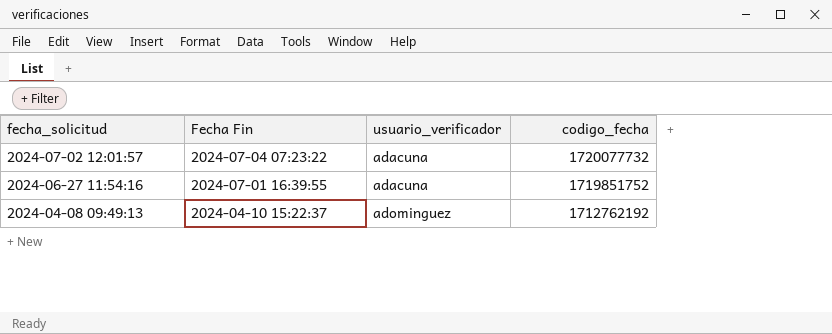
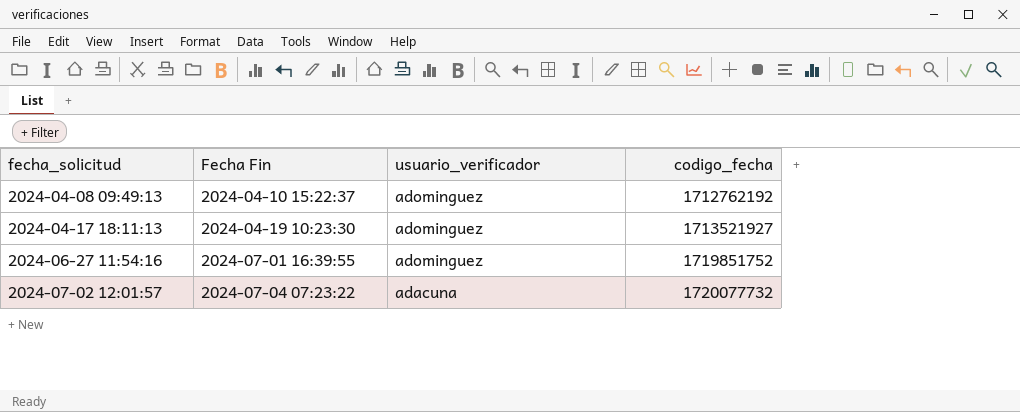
row order: fecha_solicitud descending -> fecha_solicitud ascending
row 2024-04-17 18:11:13: none -> 2024-04-19 10:23:30 | adominguez | 1713521927
2024-06-27 11:54:16 | usuario_verificador: adacuna -> adominguez

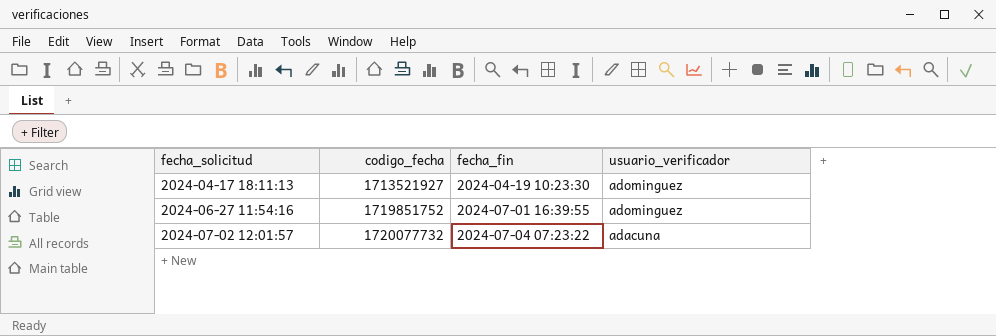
column codigo_fecha | position: 4 -> 2
column name: Fecha Fin -> fecha_fin
row 2024-04-08 09:49:13: 2024-04-10 15:22:37 | adominguez | 1712762192 -> none

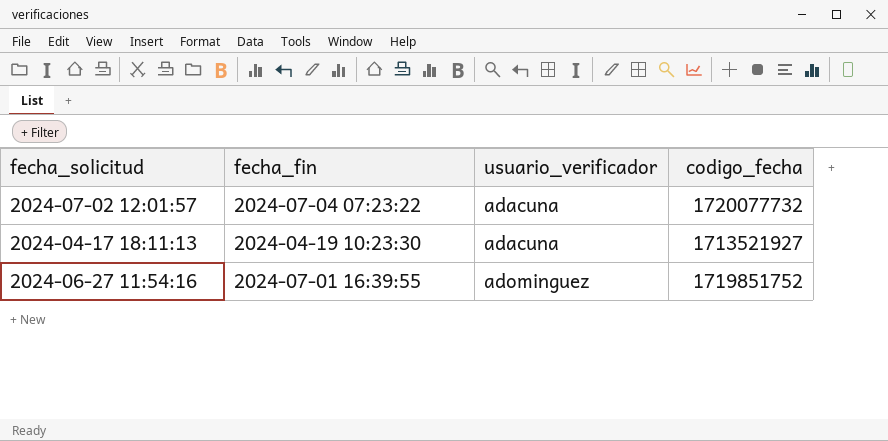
row order: fecha_solicitud ascending -> usuario_verificador ascending
column codigo_fecha | position: 2 -> 4
2024-04-17 18:11:13 | usuario_verificador: adominguez -> adacuna

